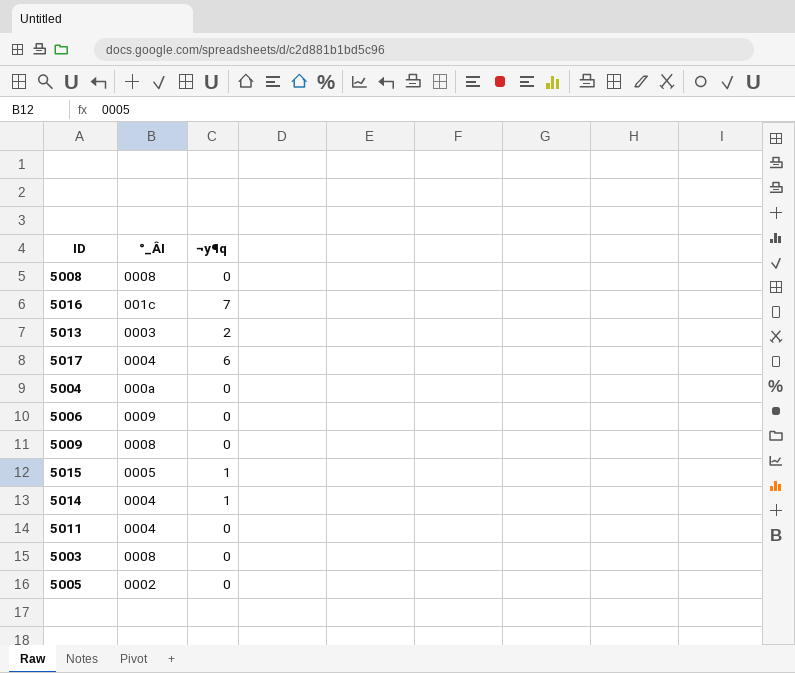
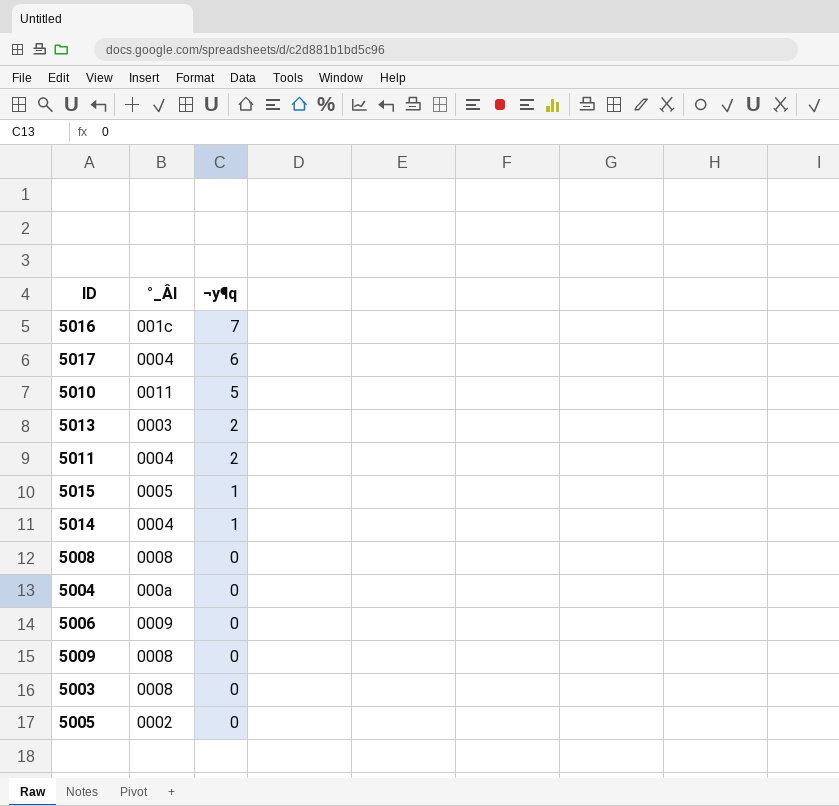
row order: none -> ¬y¶q descending
row 5010: none -> 0011 | 5
5011 | ¬y¶q: 0 -> 2

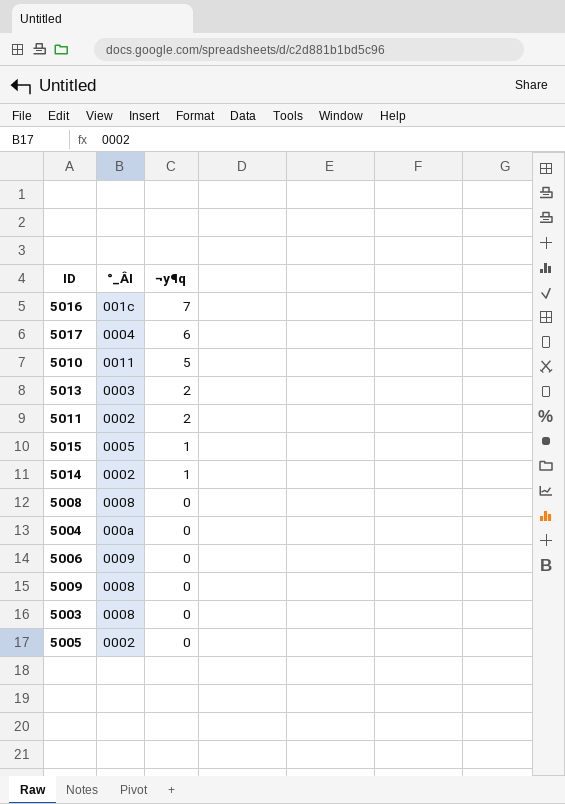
5011 | °_ÂI: 0004 -> 0002
5014 | °_ÂI: 0004 -> 0002

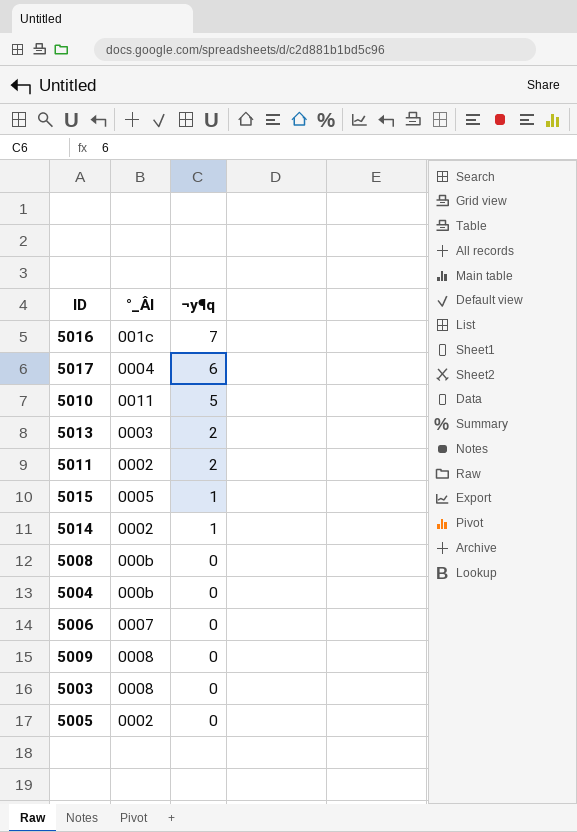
5008 | °_ÂI: 0008 -> 000b
5004 | °_ÂI: 000a -> 000b
5006 | °_ÂI: 0009 -> 0007

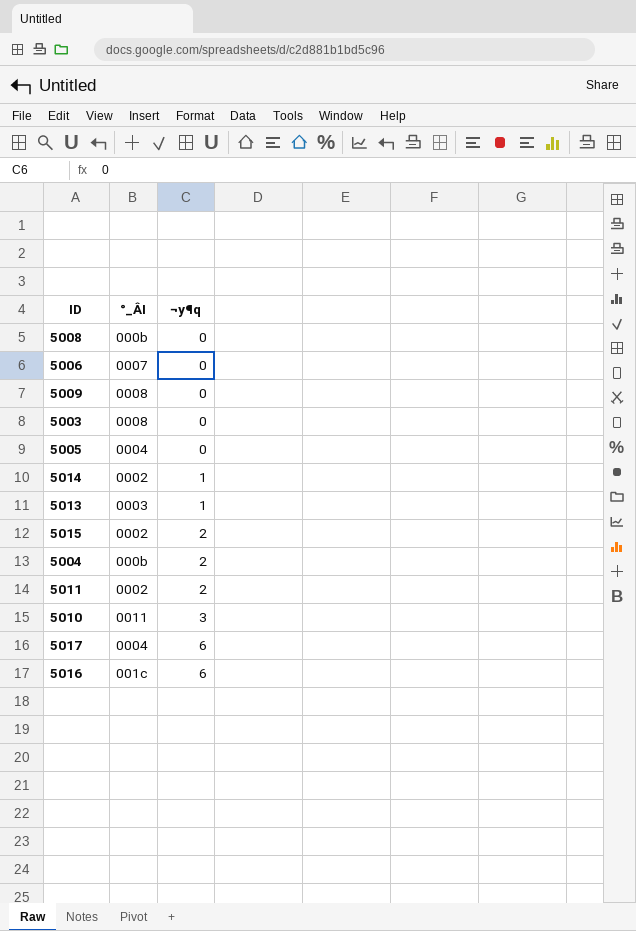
row order: ¬y¶q descending -> ¬y¶q ascending
5005 | °_ÂI: 0002 -> 0004
5013 | ¬y¶q: 2 -> 1
5015 | °_ÂI: 0005 -> 0002
5015 | ¬y¶q: 1 -> 2
5004 | ¬y¶q: 0 -> 2
5010 | ¬y¶q: 5 -> 3
5016 | ¬y¶q: 7 -> 6

